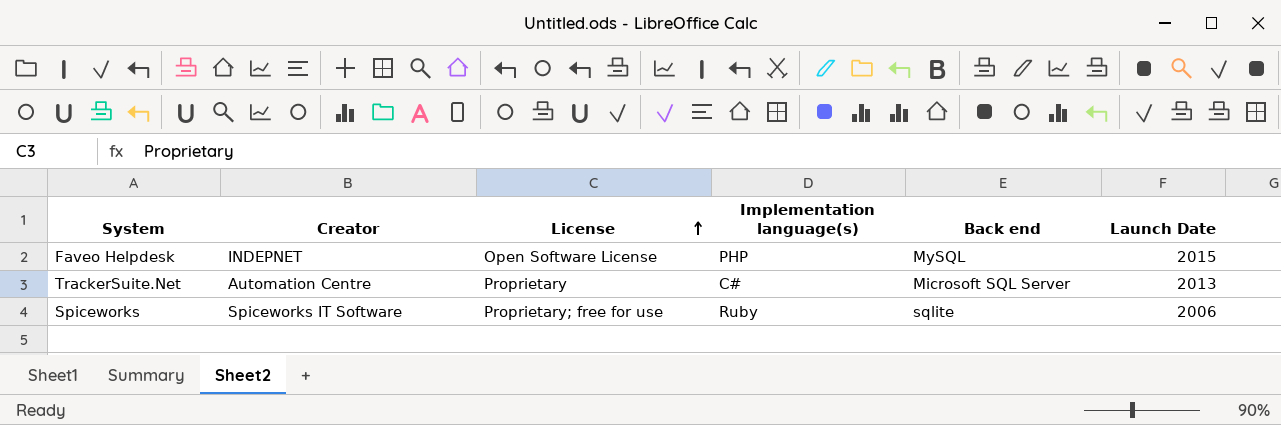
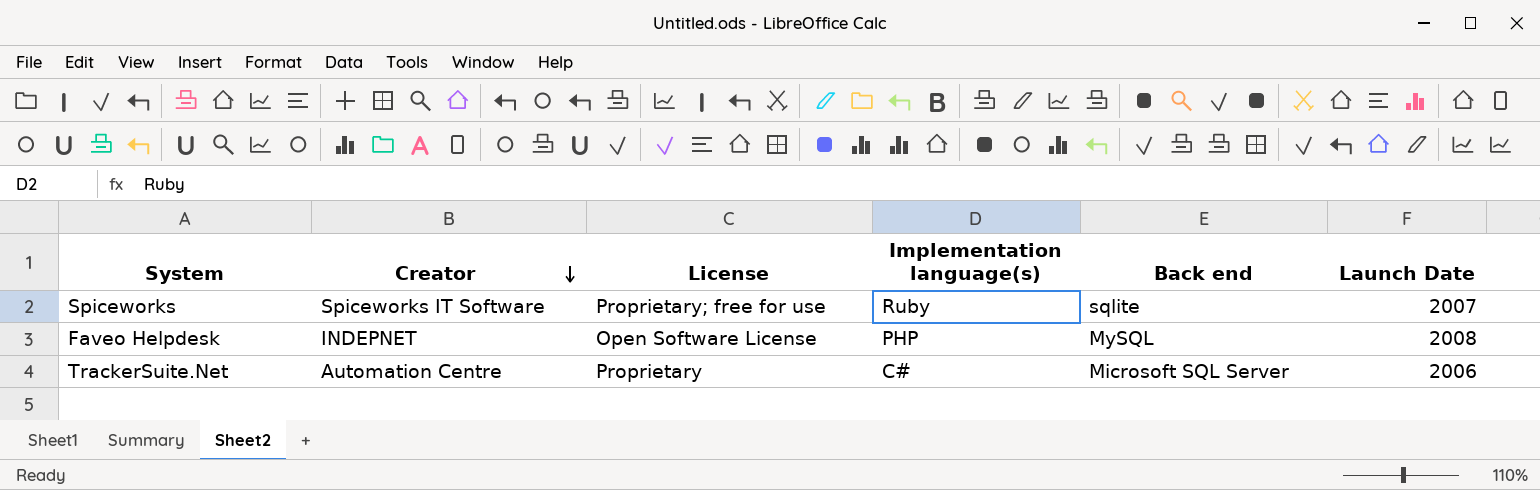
row order: License ascending -> Creator descending
Spiceworks | Launch Date: 2006 -> 2007
Faveo Helpdesk | Launch Date: 2015 -> 2008
TrackerSuite.Net | Launch Date: 2013 -> 2006

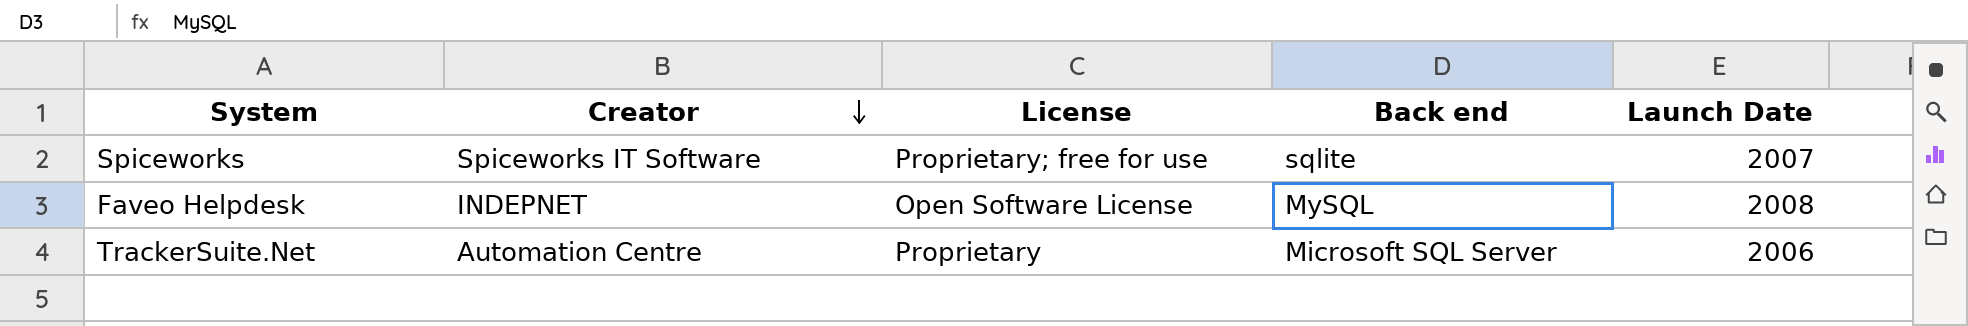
column Implementation language(s) | position: 4 -> none

